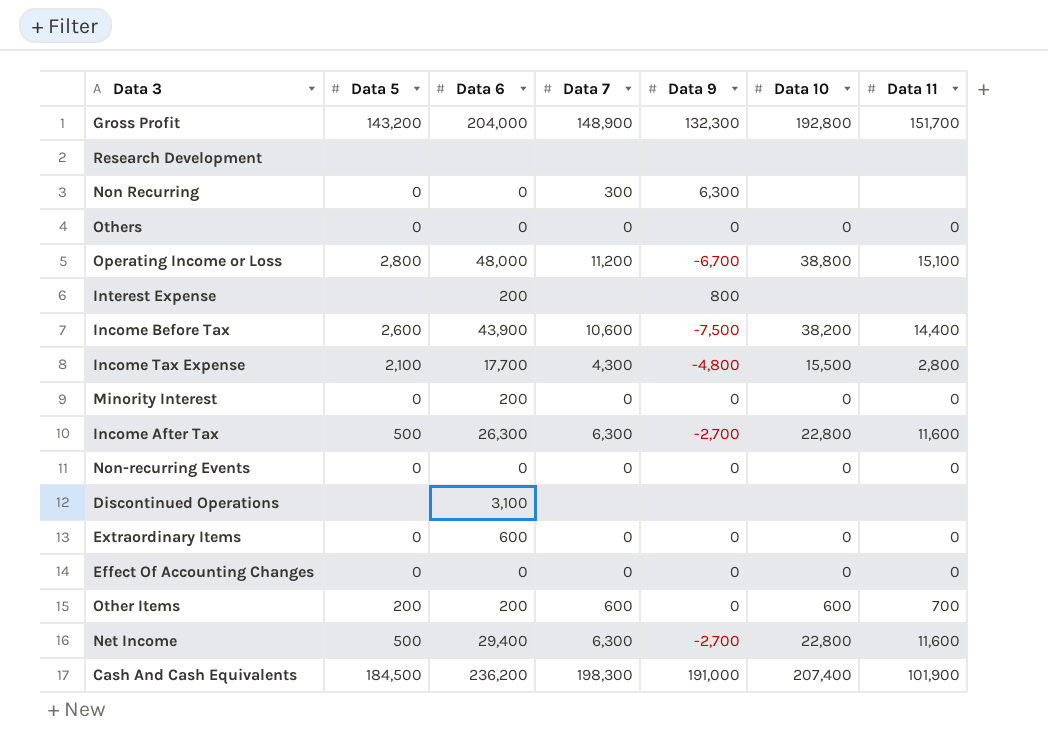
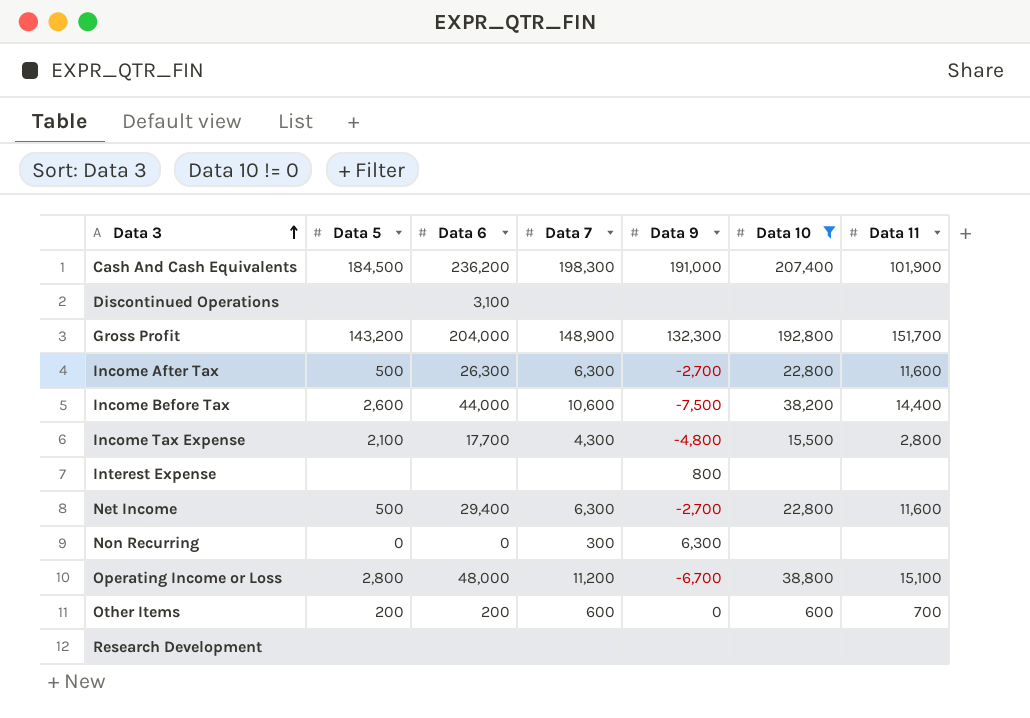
filter: none -> Data 10 != 0
row order: none -> Data 3 ascending
Income Before Tax | Data 6: 43,900 -> 44,000
Interest Expense | Data 6: 200 -> none

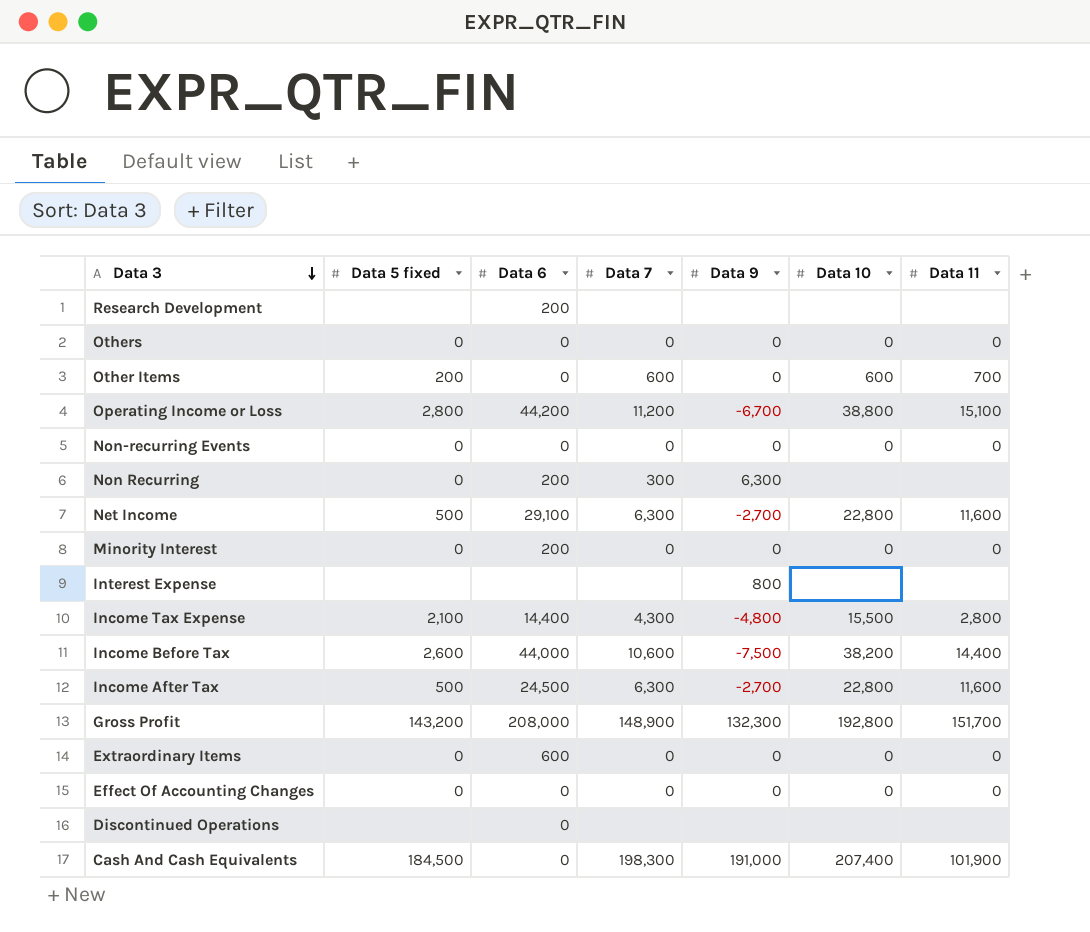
filter: Data 10 != 0 -> none
row order: Data 3 ascending -> Data 3 descending
column name: Data 5 -> Data 5 fixed
Research Development | Data 6: none -> 200
Other Items | Data 6: 200 -> 0
Operating Income or Loss | Data 6: 48,000 -> 44,200
Non Recurring | Data 6: 0 -> 200
Net Income | Data 6: 29,400 -> 29,100
Income Tax Expense | Data 6: 17,700 -> 14,400
Income After Tax | Data 6: 26,300 -> 24,500
Gross Profit | Data 6: 204,000 -> 208,000
Discontinued Operations | Data 6: 3,100 -> 0
Cash And Cash Equivalents | Data 6: 236,200 -> 0

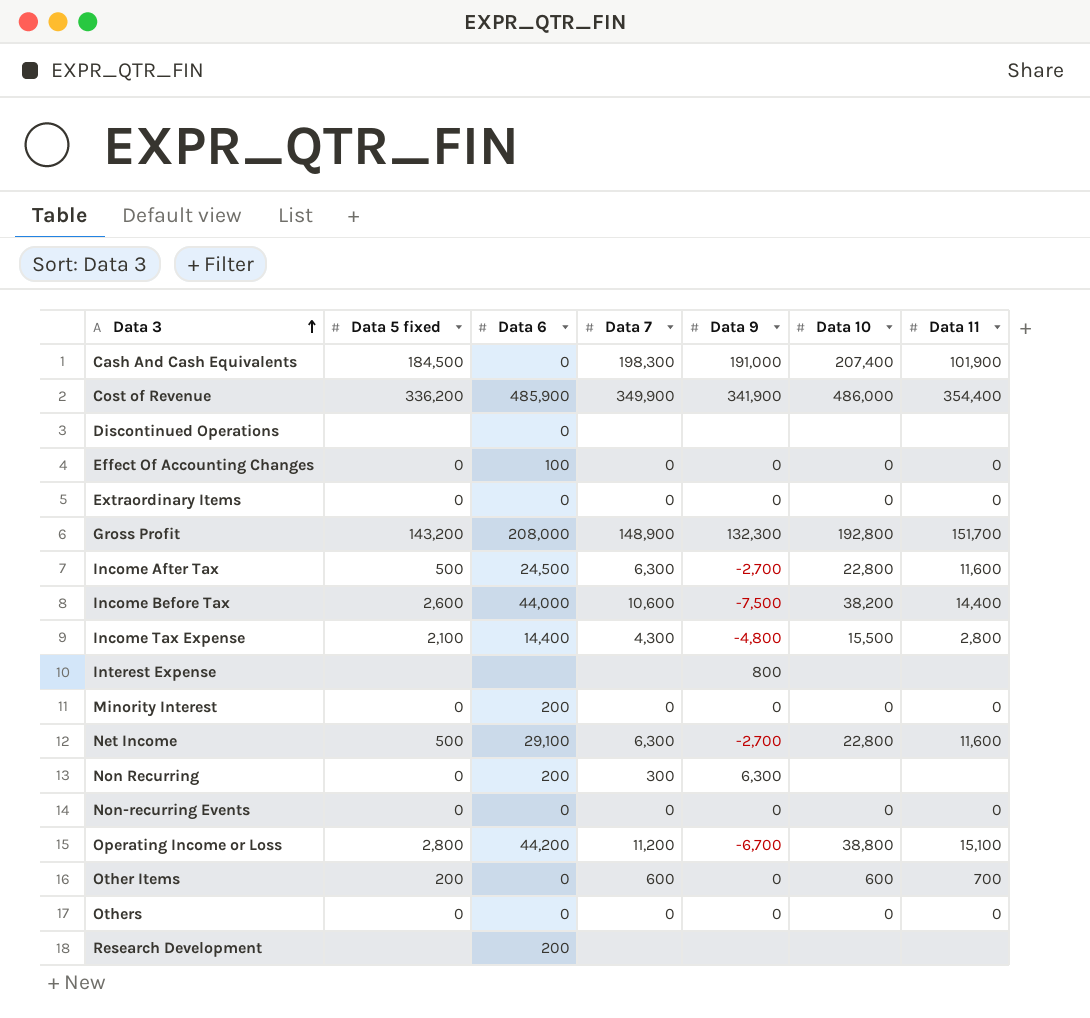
row order: Data 3 descending -> Data 3 ascending
row Cost of Revenue: none -> 336,200 | 485,900 | 349,900 | 341,900 | 486,000 | 354,400
Effect Of Accounting Changes | Data 6: 0 -> 100
Extraordinary Items | Data 6: 600 -> 0

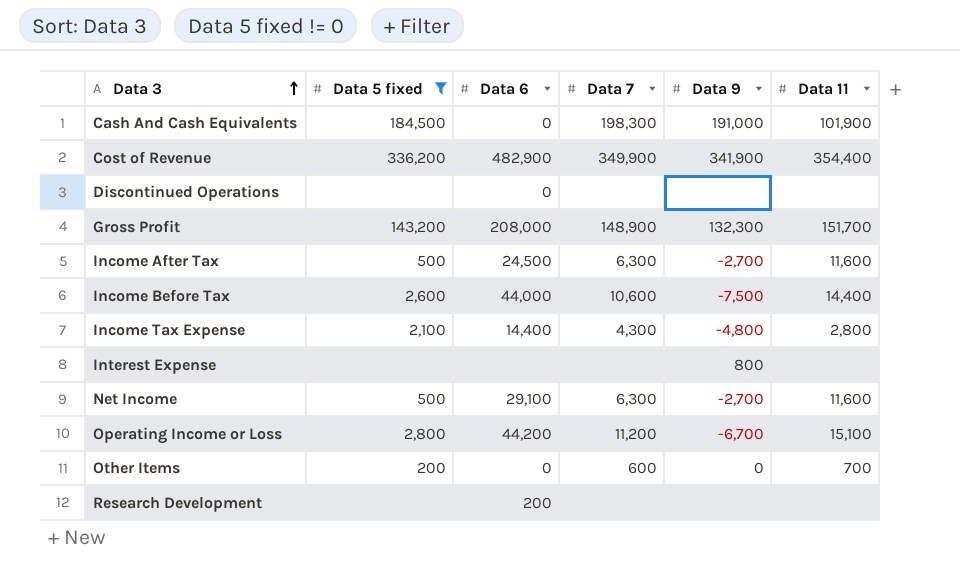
filter: none -> Data 5 fixed != 0
column Data 10 | position: 6 -> none
Cost of Revenue | Data 6: 485,900 -> 482,900

